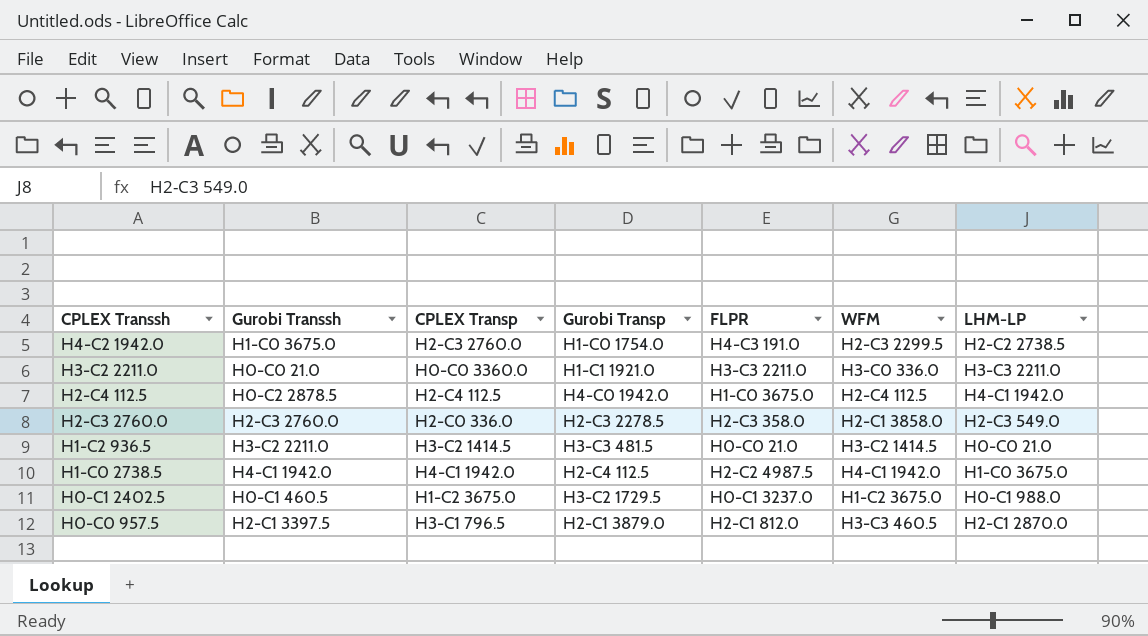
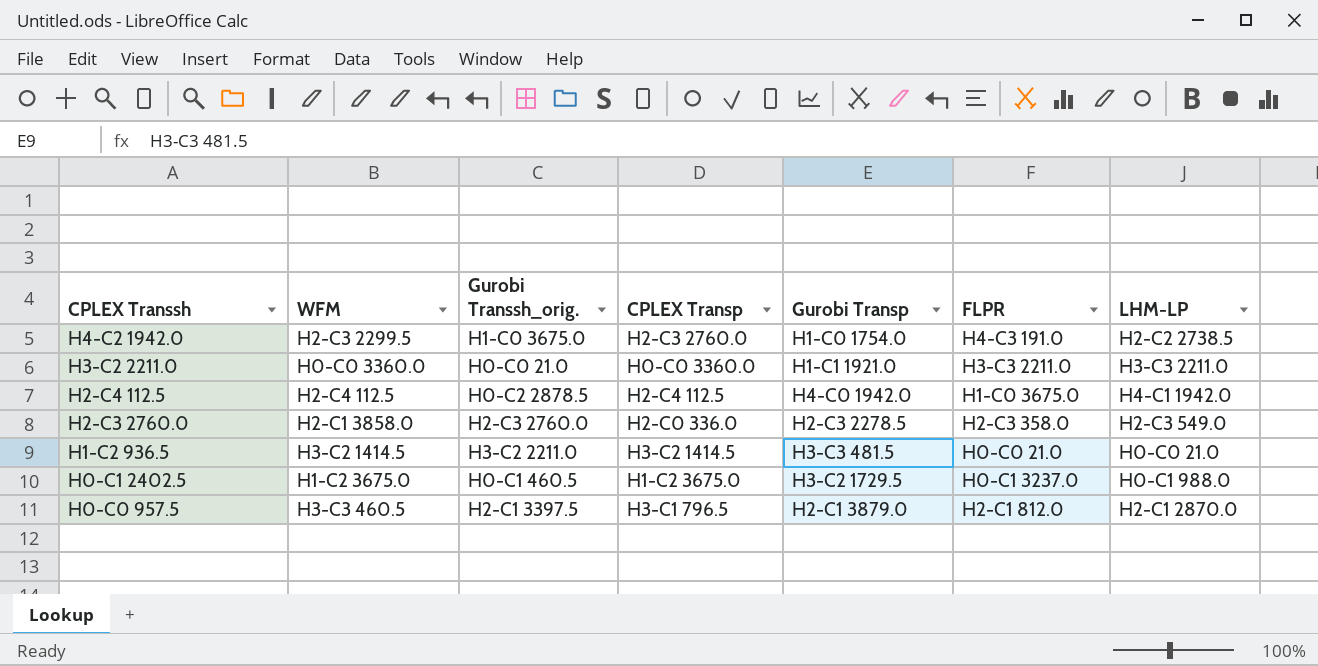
column WFM | position: 6 -> 2
column name: Gurobi Transsh -> Gurobi Transsh_orig.
row H1-C0 2738.5: H4-C1 1942.0 | H4-C1 1942.0 | H2-C4 112.5 | H2-C2 4987.5 | H4-C1 1942.0 | H1-C0 3675.0 -> none
H3-C2 2211.0 | WFM: H3-C0 336.0 -> H0-C0 3360.0

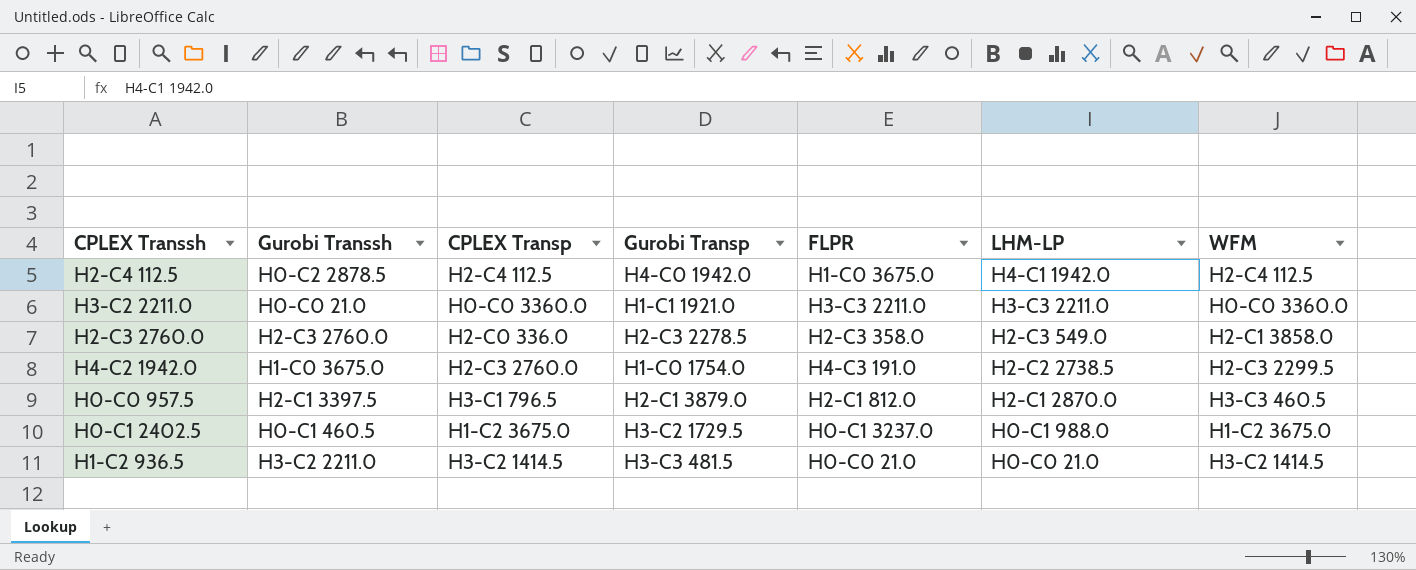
row order: CPLEX Transsh descending -> LHM-LP descending
column name: Gurobi Transsh_orig. -> Gurobi Transsh
column WFM | position: 2 -> 7

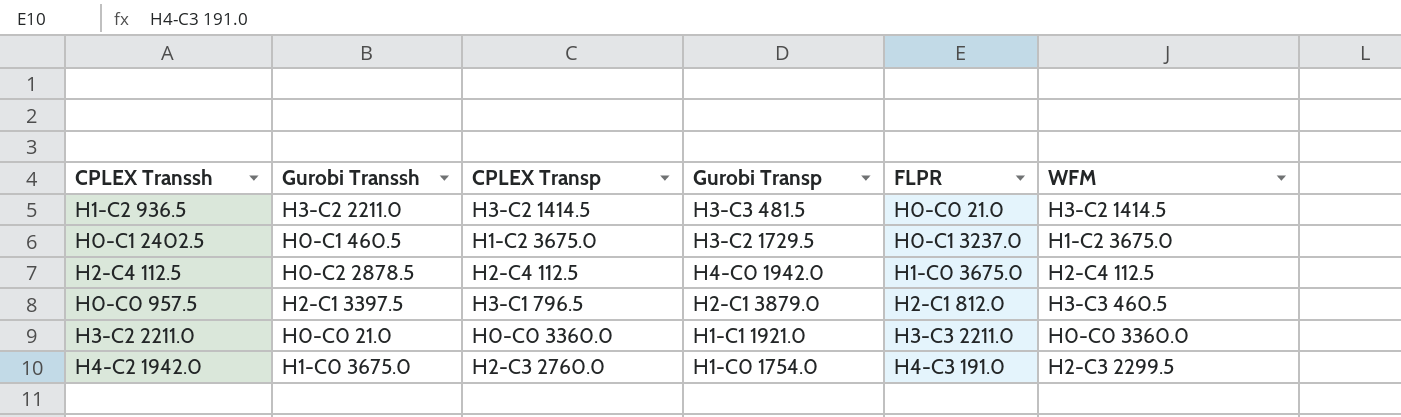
row order: LHM-LP descending -> FLPR ascending
column LHM-LP | position: 6 -> none
row H2-C3 2760.0: H2-C3 2760.0 | H2-C0 336.0 | H2-C3 2278.5 | H2-C3 358.0 | H2-C3 549.0 | H2-C1 3858.0 -> none

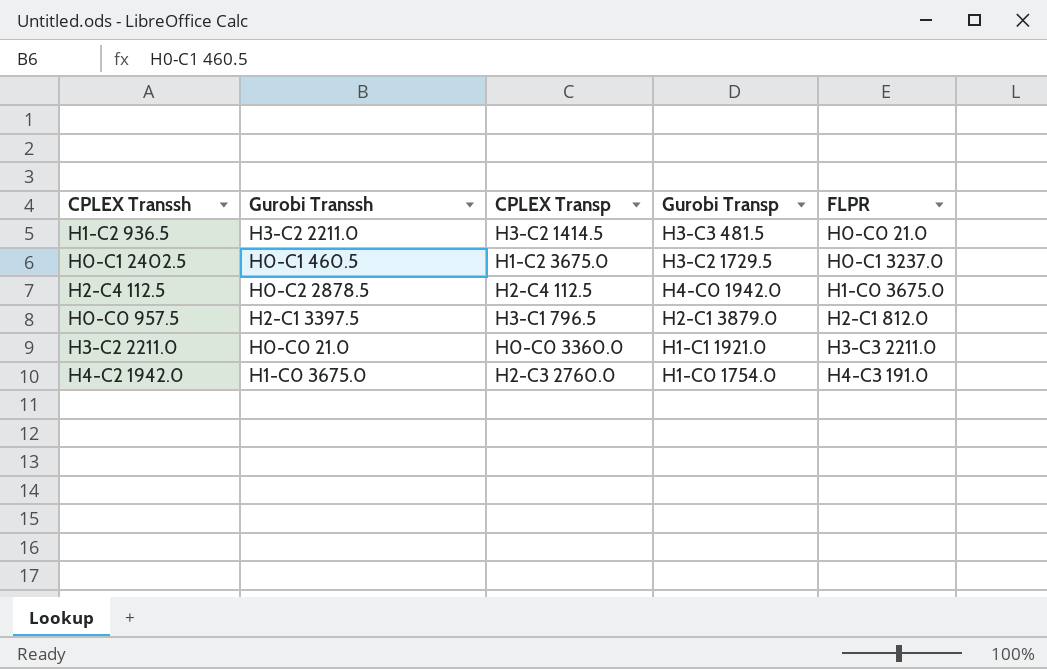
column WFM | position: 6 -> none

